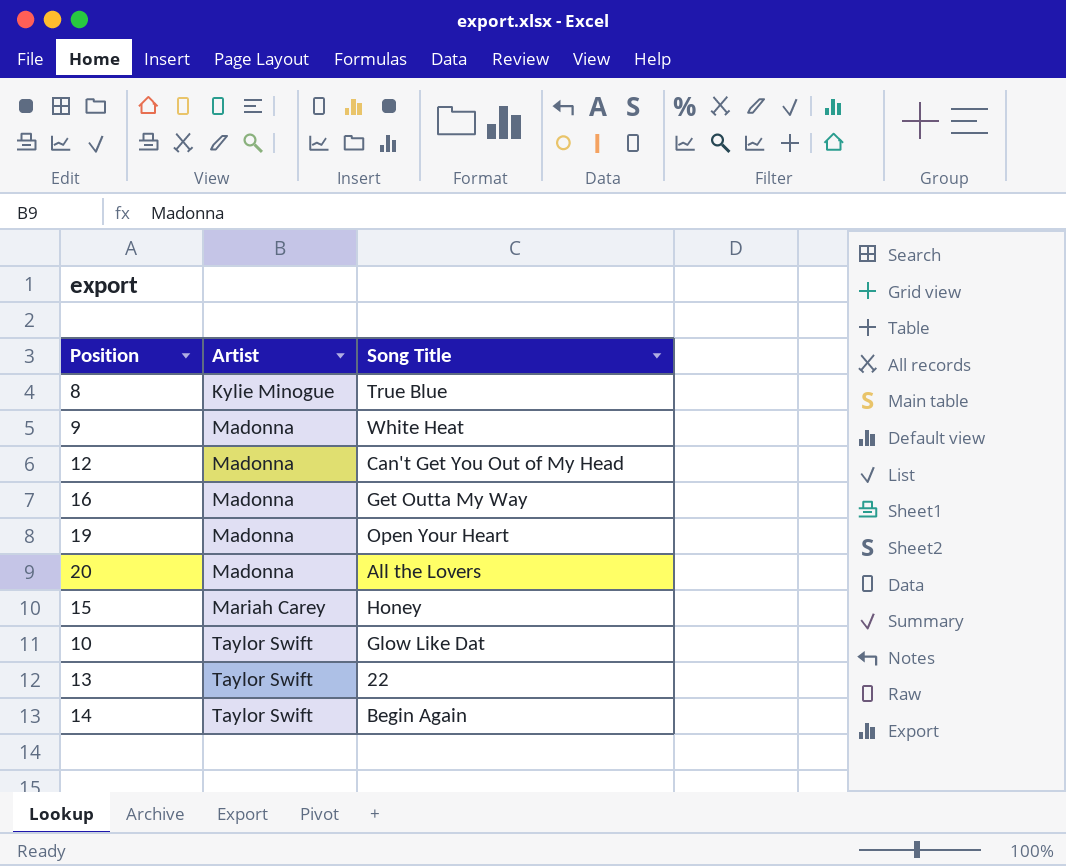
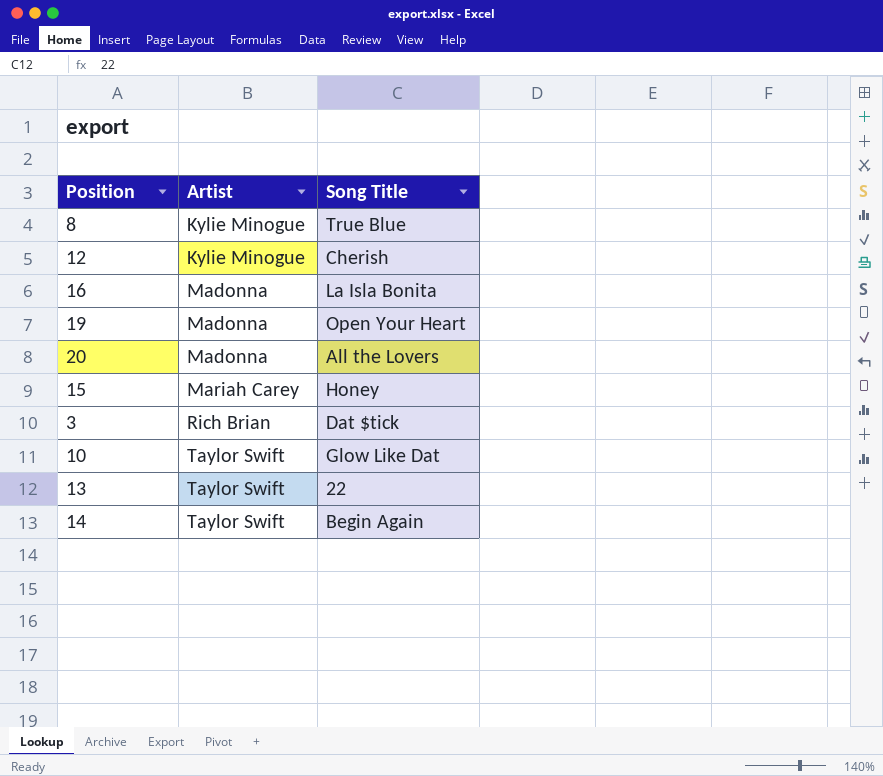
row 9: Madonna | White Heat -> none
12 | Artist: Madonna -> Kylie Minogue
12 | Song Title: Can't Get You Out of My Head -> Cherish
16 | Song Title: Get Outta My Way -> La Isla Bonita
row 3: none -> Rich Brian | Dat $tick

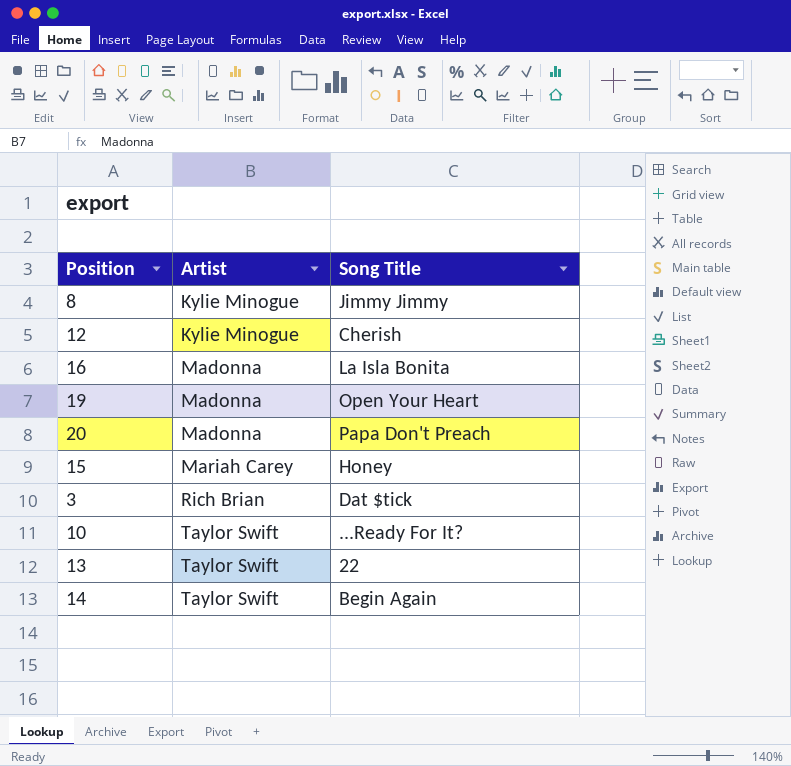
8 | Song Title: True Blue -> Jimmy Jimmy
20 | Song Title: All the Lovers -> Papa Don't Preach
10 | Song Title: Glow Like Dat -> ...Ready For It?

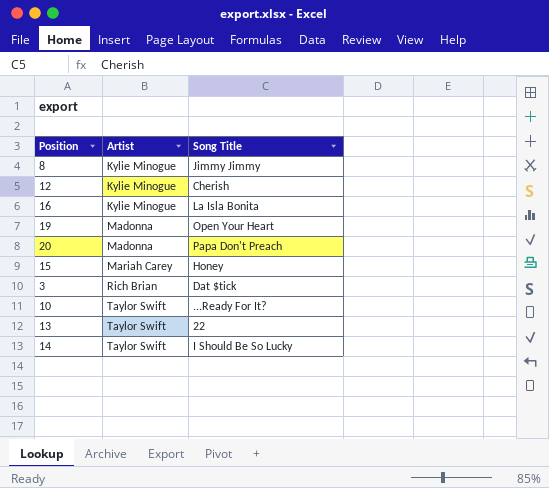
16 | Artist: Madonna -> Kylie Minogue
14 | Song Title: Begin Again -> I Should Be So Lucky

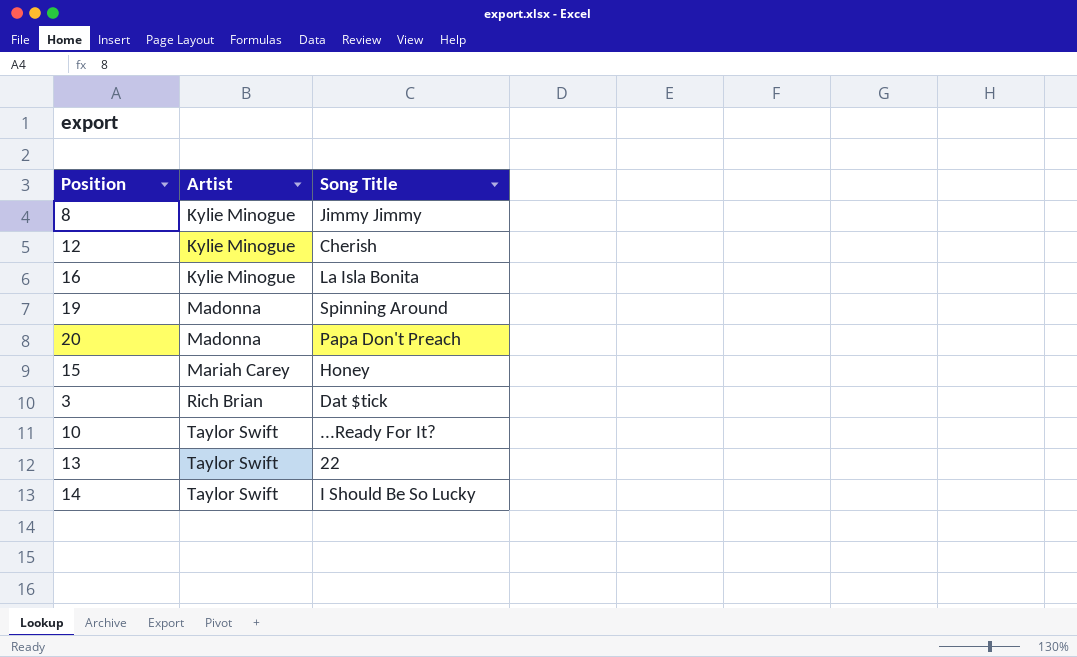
19 | Song Title: Open Your Heart -> Spinning Around

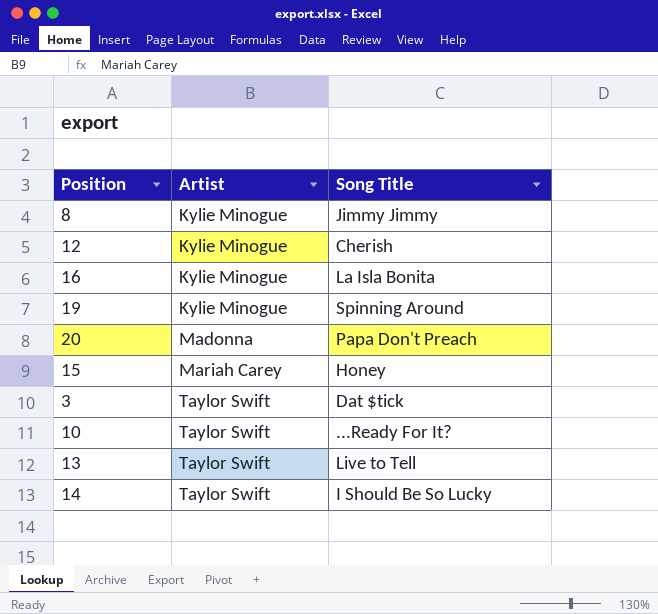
19 | Artist: Madonna -> Kylie Minogue
3 | Artist: Rich Brian -> Taylor Swift
13 | Song Title: 22 -> Live to Tell

